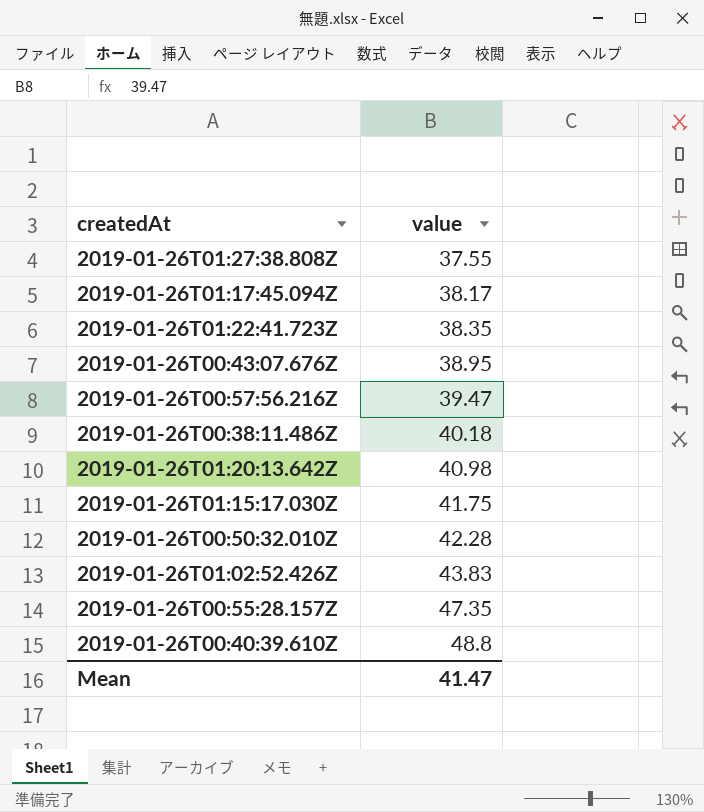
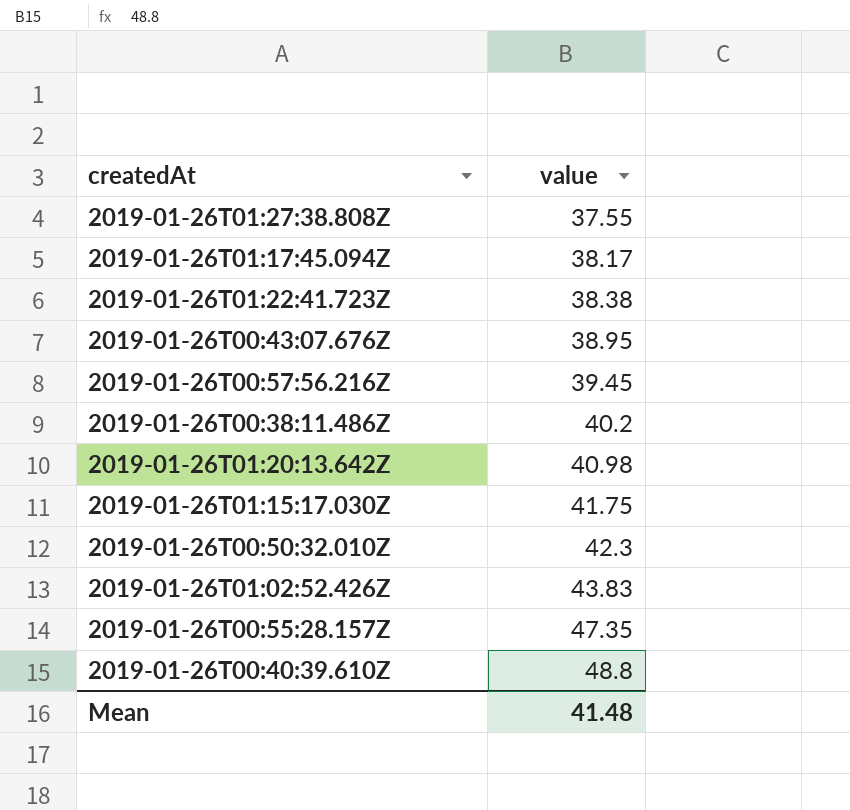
2019-01-26T01:22:41.723Z | value: 38.35 -> 38.38
2019-01-26T00:57:56.216Z | value: 39.47 -> 39.45
2019-01-26T00:38:11.486Z | value: 40.18 -> 40.2
2019-01-26T00:50:32.010Z | value: 42.28 -> 42.3
Mean | value: 41.47 -> 41.48

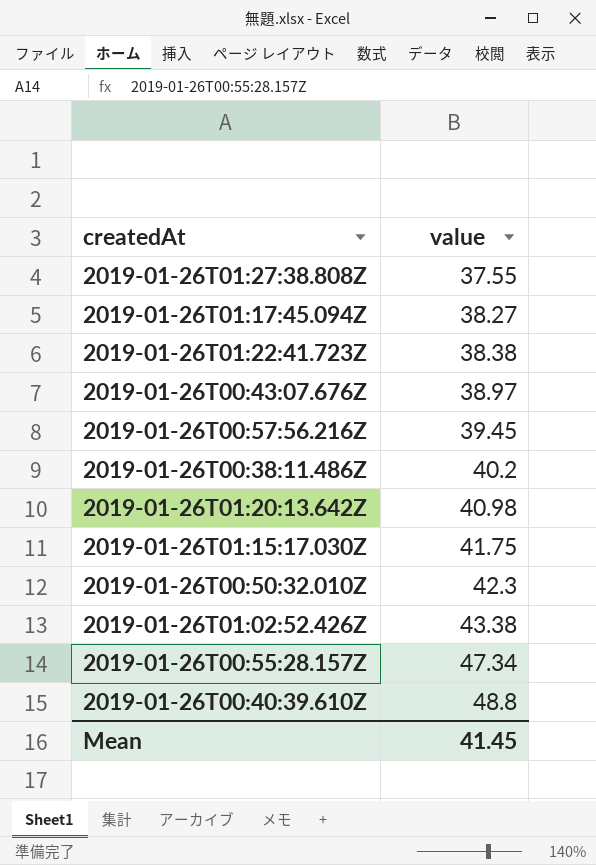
2019-01-26T01:17:45.094Z | value: 38.17 -> 38.27
2019-01-26T00:43:07.676Z | value: 38.95 -> 38.97
2019-01-26T01:02:52.426Z | value: 43.83 -> 43.38
2019-01-26T00:55:28.157Z | value: 47.35 -> 47.34
Mean | value: 41.48 -> 41.45

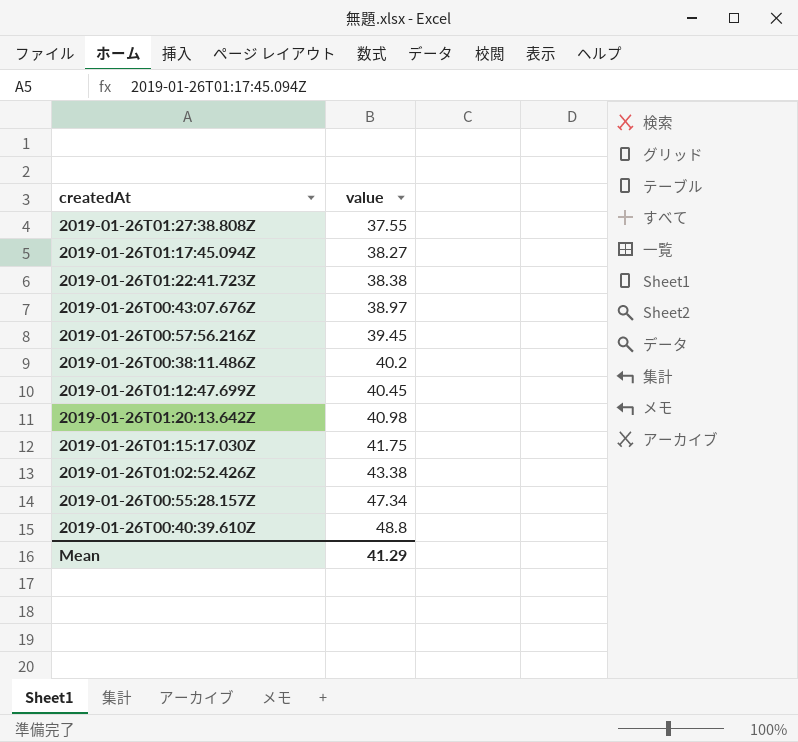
row 2019-01-26T00:50:32.010Z: 42.3 -> none
row 2019-01-26T01:12:47.699Z: none -> 40.45
Mean | value: 41.45 -> 41.29

